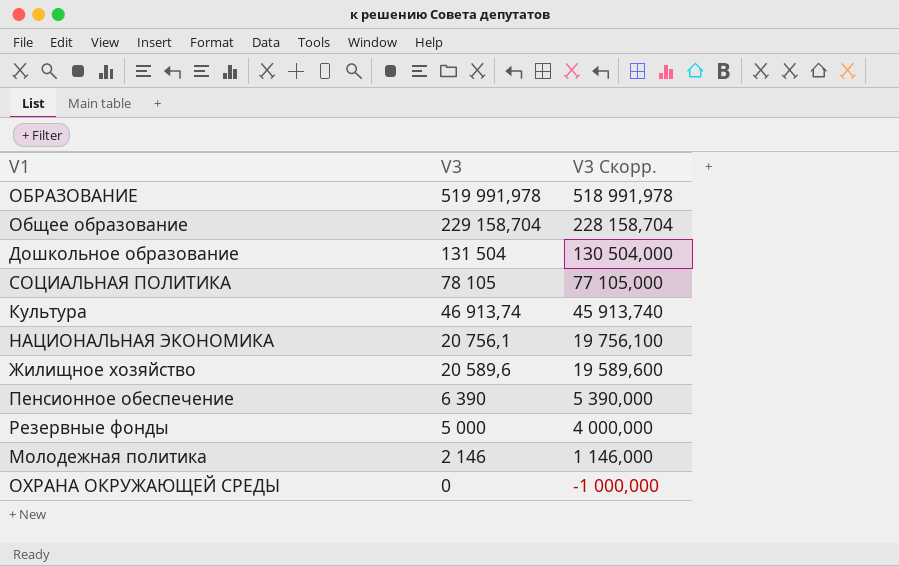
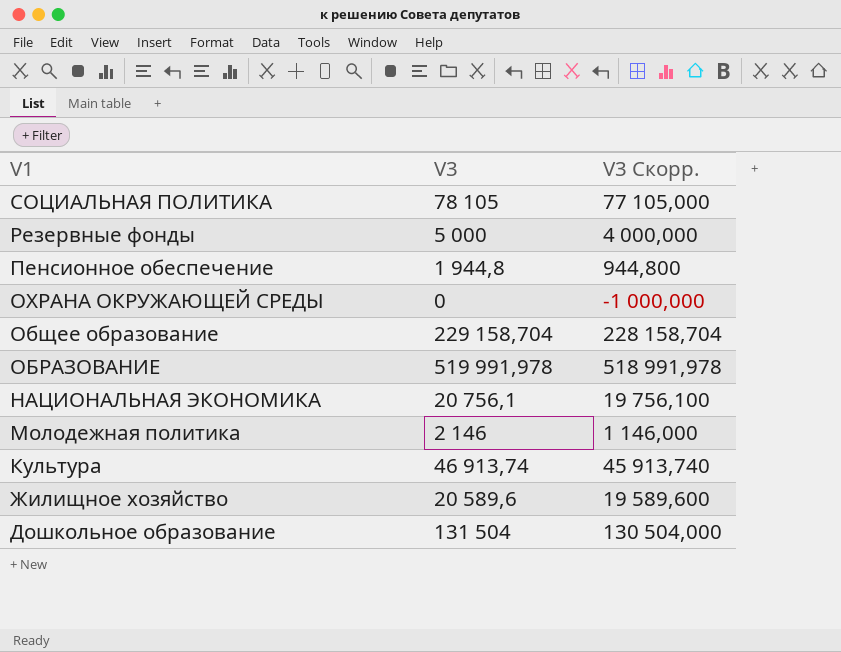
row order: V3 descending -> V1 descending
Пенсионное обеспечение | V3: 6 390 -> 1 944,8
Пенсионное обеспечение | V3 Скорр.: 5 390,000 -> 944,800

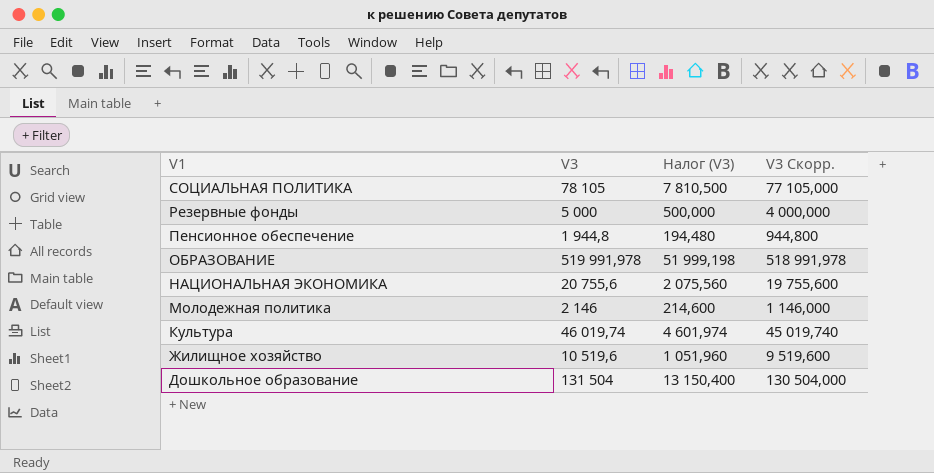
column Налог (V3) | formula: none -> [V3] * 0,1
row ОХРАНА ОКРУЖАЮЩЕЙ СРЕДЫ: 0 | -1 000,000 -> none
row Общее образование: 229 158,704 | 228 158,704 -> none
НАЦИОНАЛЬНАЯ ЭКОНОМИКА | V3: 20 756,1 -> 20 755,6
НАЦИОНАЛЬНАЯ ЭКОНОМИКА | V3 Скорр.: 19 756,100 -> 19 755,600
Культура | V3: 46 913,74 -> 46 019,74
Культура | V3 Скорр.: 45 913,740 -> 45 019,740
Жилищное хозяйство | V3: 20 589,6 -> 10 519,6
Жилищное хозяйство | V3 Скорр.: 19 589,600 -> 9 519,600

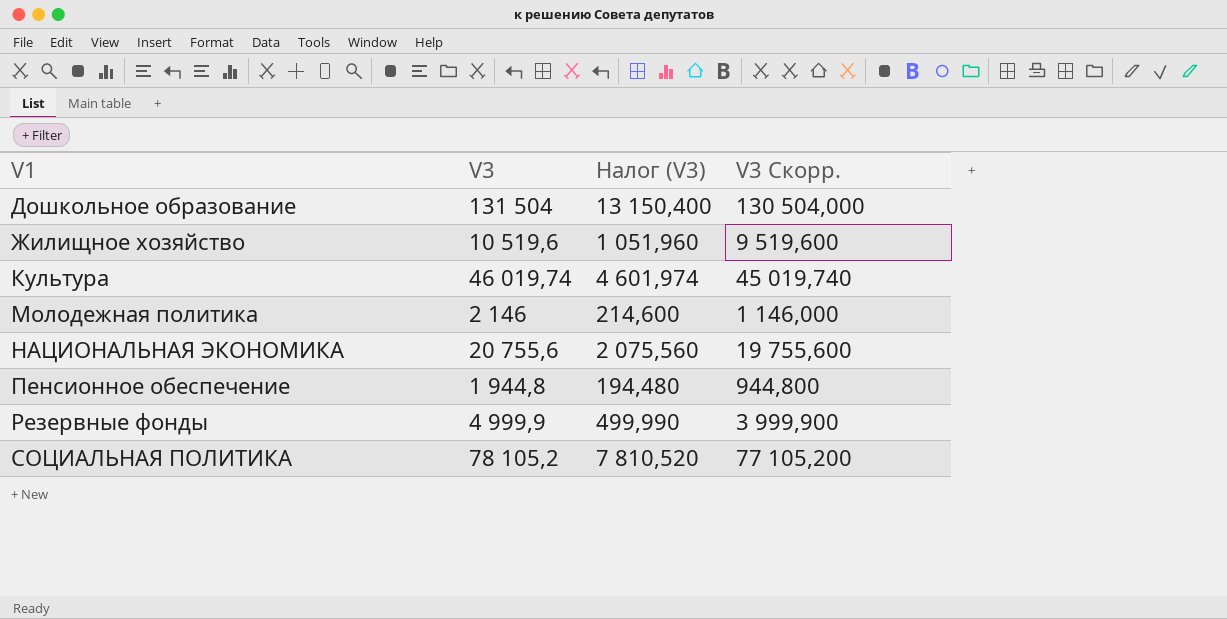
row order: V1 descending -> V1 ascending
row ОБРАЗОВАНИЕ: 519 991,978 | 51 999,198 | 518 991,978 -> none
Резервные фонды | V3: 5 000 -> 4 999,9
Резервные фонды | Налог (V3): 500,000 -> 499,990
Резервные фонды | V3 Скорр.: 4 000,000 -> 3 999,900
СОЦИАЛЬНАЯ ПОЛИТИКА | V3: 78 105 -> 78 105,2
СОЦИАЛЬНАЯ ПОЛИТИКА | Налог (V3): 7 810,500 -> 7 810,520
СОЦИАЛЬНАЯ ПОЛИТИКА | V3 Скорр.: 77 105,000 -> 77 105,200

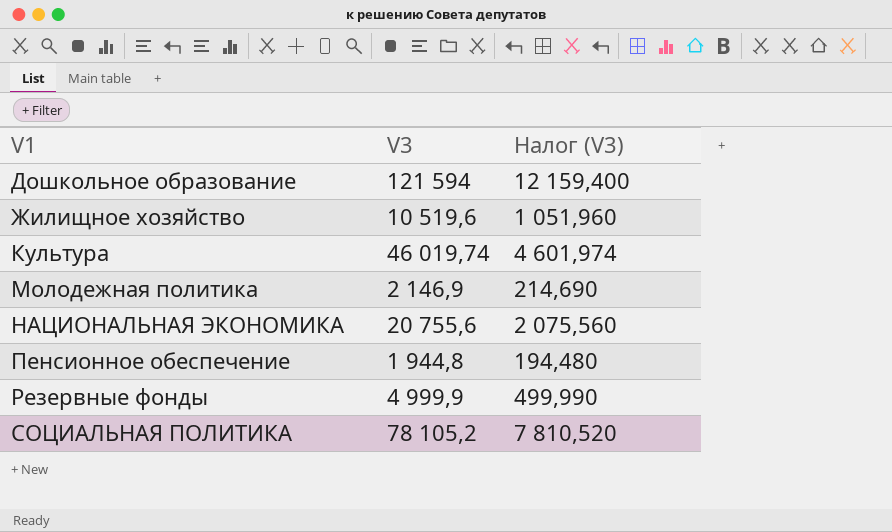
column V3 Скорр. | formula: [V3] - 1000 -> none
Дошкольное образование | V3: 131 504 -> 121 594
Дошкольное образование | Налог (V3): 13 150,400 -> 12 159,400
Молодежная политика | V3: 2 146 -> 2 146,9
Молодежная политика | Налог (V3): 214,600 -> 214,690

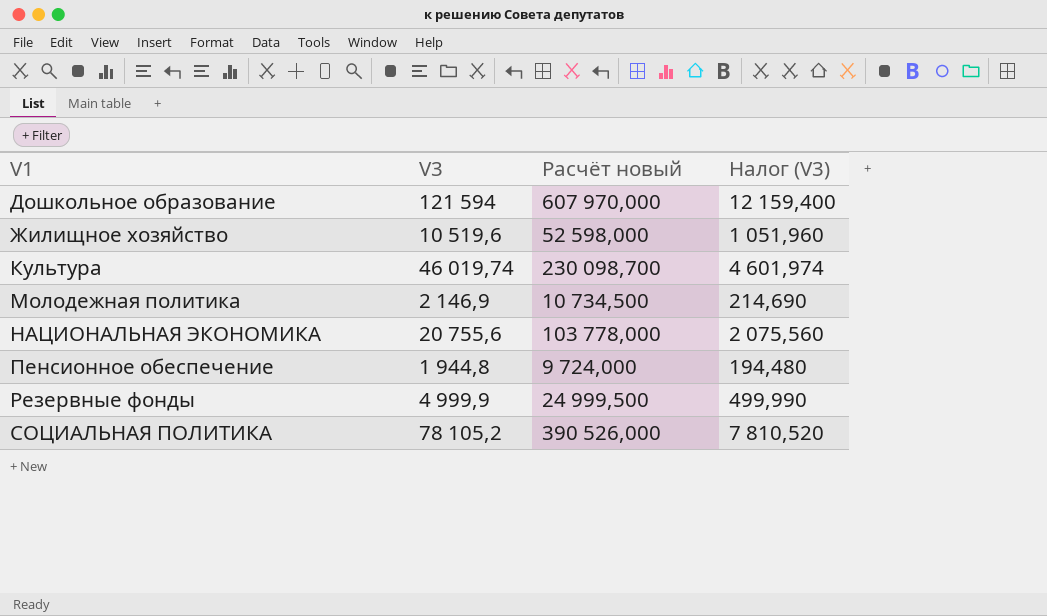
column Расчёт новый | formula: none -> [V3] * 5

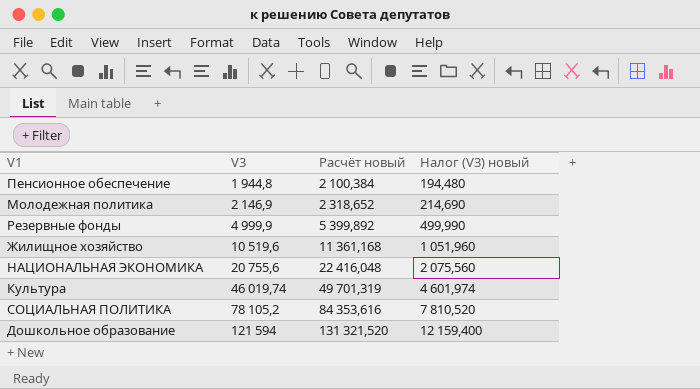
row order: V1 ascending -> V3 ascending
column Расчёт новый | formula: [V3] * 5 -> [V3] * 1,08
column name: Налог (V3) -> Налог (V3) новый

